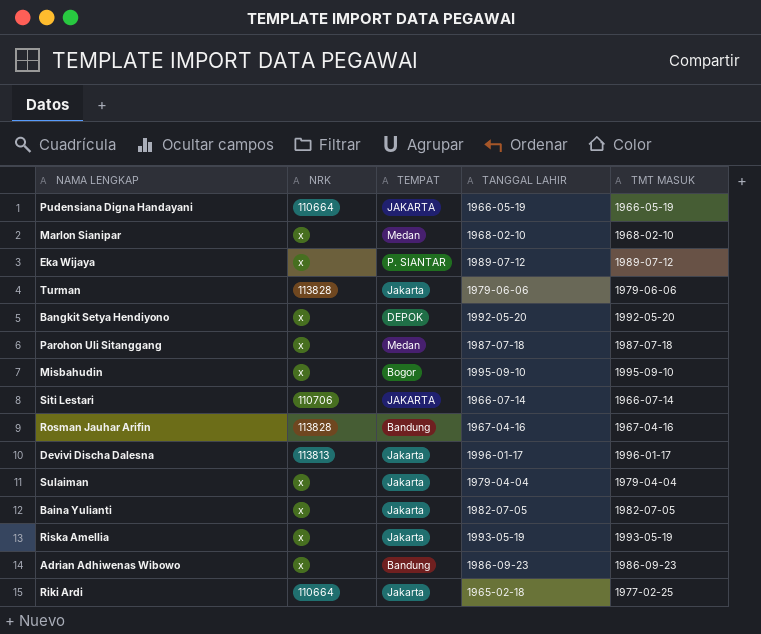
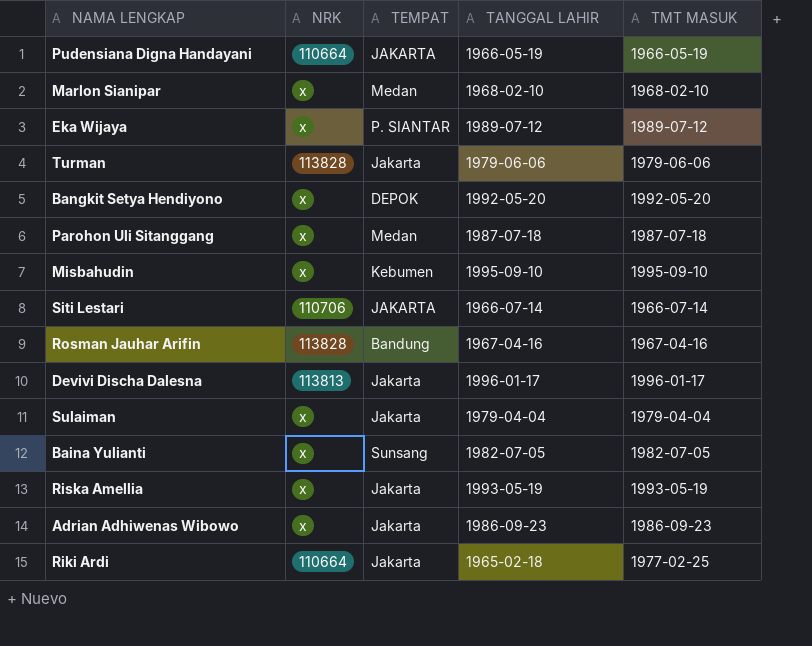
Misbahudin | TEMPAT: Bogor -> Kebumen
Baina Yulianti | TEMPAT: Jakarta -> Sunsang
Adrian Adhiwenas Wibowo | TEMPAT: Bandung -> Jakarta

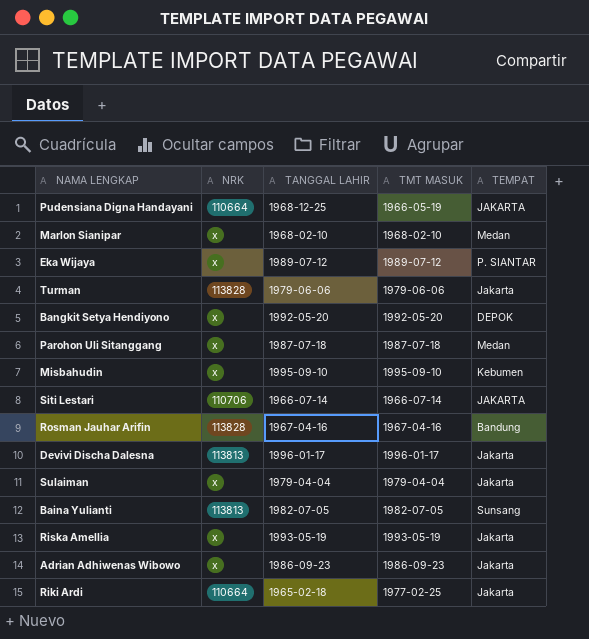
column TEMPAT | position: 3 -> 5
Pudensiana Digna Handayani | TANGGAL LAHIR: 1966-05-19 -> 1968-12-25
Baina Yulianti | NRK: x -> 113813

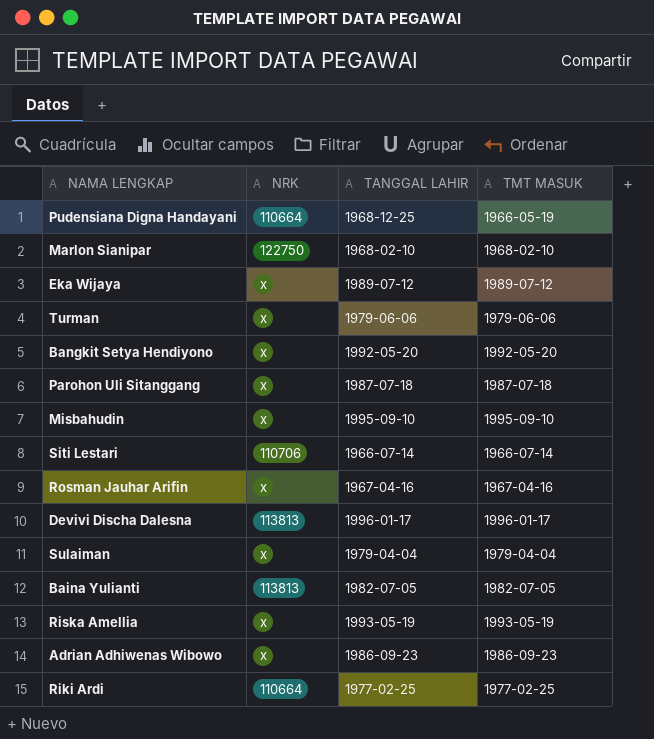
column TEMPAT | position: 5 -> none
Marlon Sianipar | NRK: x -> 122750
Turman | NRK: 113828 -> x
Rosman Jauhar Arifin | NRK: 113828 -> x
Riki Ardi | TANGGAL LAHIR: 1965-02-18 -> 1977-02-25

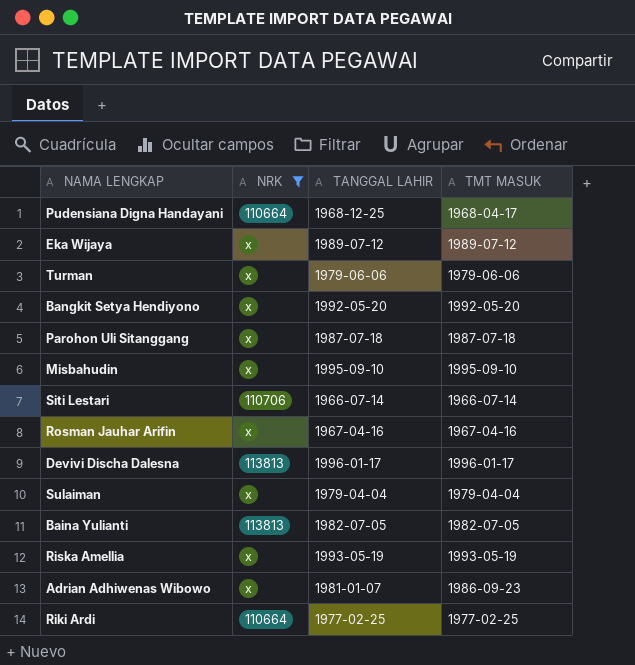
filter: none -> NRK != 122750
Pudensiana Digna Handayani | TMT MASUK: 1966-05-19 -> 1968-04-17
Adrian Adhiwenas Wibowo | TANGGAL LAHIR: 1986-09-23 -> 1981-01-07

